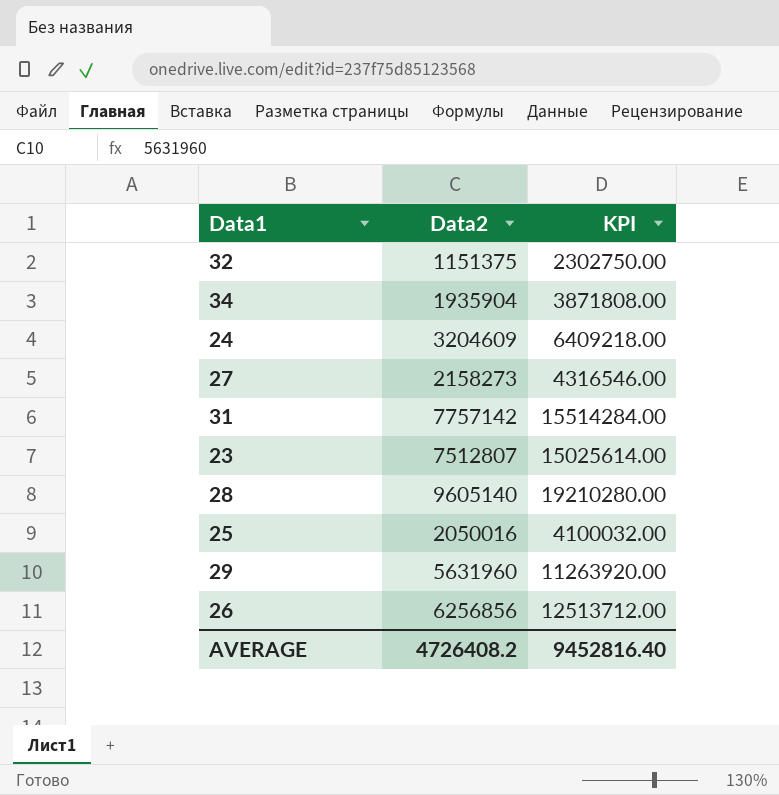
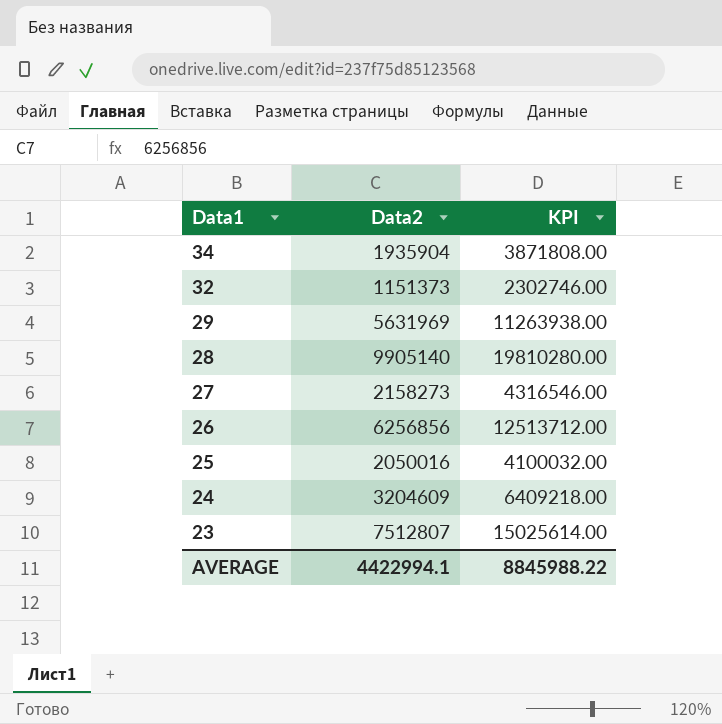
row order: none -> Data1 descending
row 31: 7757142 | 15514284.00 -> none
32 | Data2: 1151375 -> 1151373
32 | KPI: 2302750.00 -> 2302746.00
29 | Data2: 5631960 -> 5631969
29 | KPI: 11263920.00 -> 11263938.00
28 | Data2: 9605140 -> 9905140
28 | KPI: 19210280.00 -> 19810280.00
AVERAGE | Data2: 4726408.2 -> 4422994.1
AVERAGE | KPI: 9452816.40 -> 8845988.22

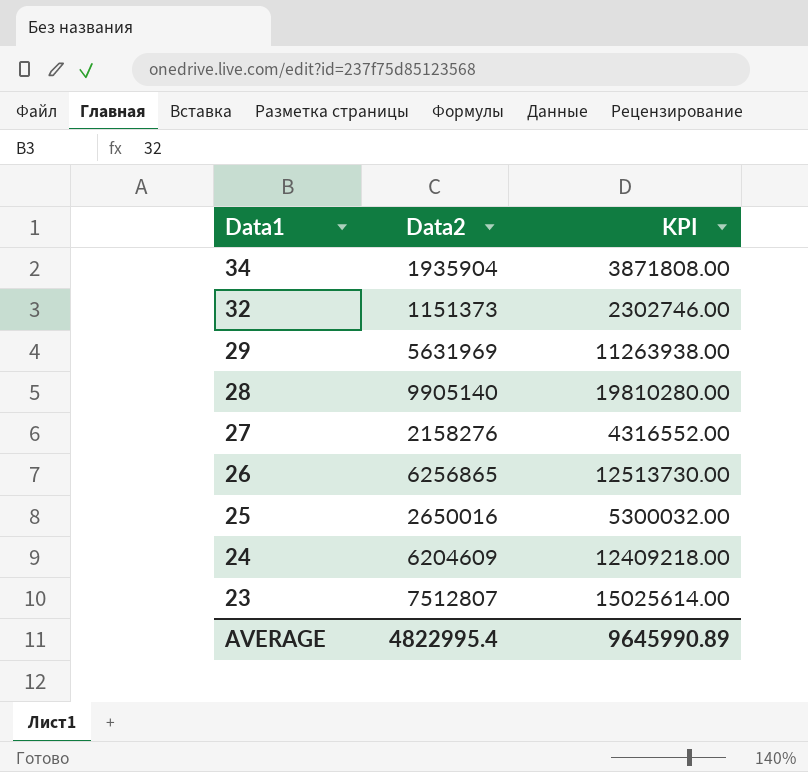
27 | Data2: 2158273 -> 2158276
27 | KPI: 4316546.00 -> 4316552.00
26 | Data2: 6256856 -> 6256865
26 | KPI: 12513712.00 -> 12513730.00
25 | Data2: 2050016 -> 2650016
25 | KPI: 4100032.00 -> 5300032.00
24 | Data2: 3204609 -> 6204609
24 | KPI: 6409218.00 -> 12409218.00
AVERAGE | Data2: 4422994.1 -> 4822995.4
AVERAGE | KPI: 8845988.22 -> 9645990.89

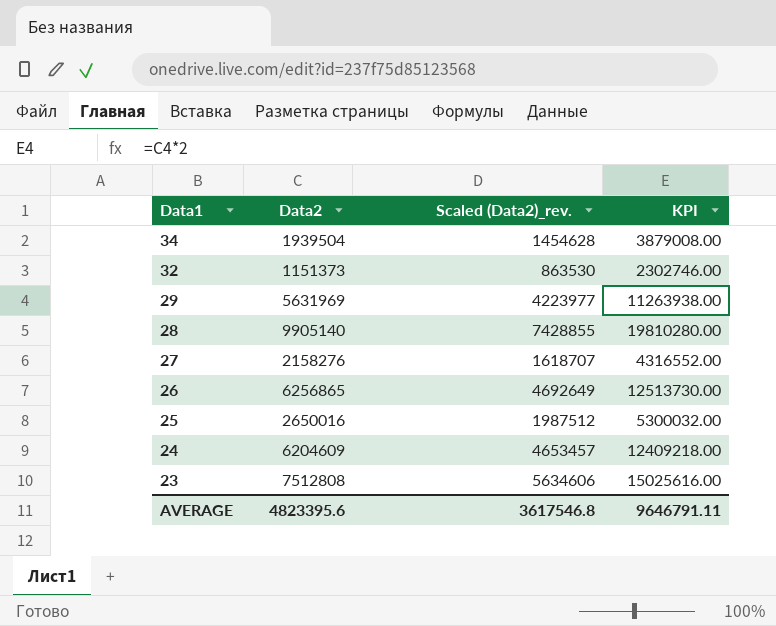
column Scaled (Data2)_rev. | formula: none -> [Data2] * 0.75
34 | Data2: 1935904 -> 1939504
34 | KPI: 3871808.00 -> 3879008.00
23 | Data2: 7512807 -> 7512808
23 | KPI: 15025614.00 -> 15025616.00
AVERAGE | Data2: 4822995.4 -> 4823395.6
AVERAGE | KPI: 9645990.89 -> 9646791.11

